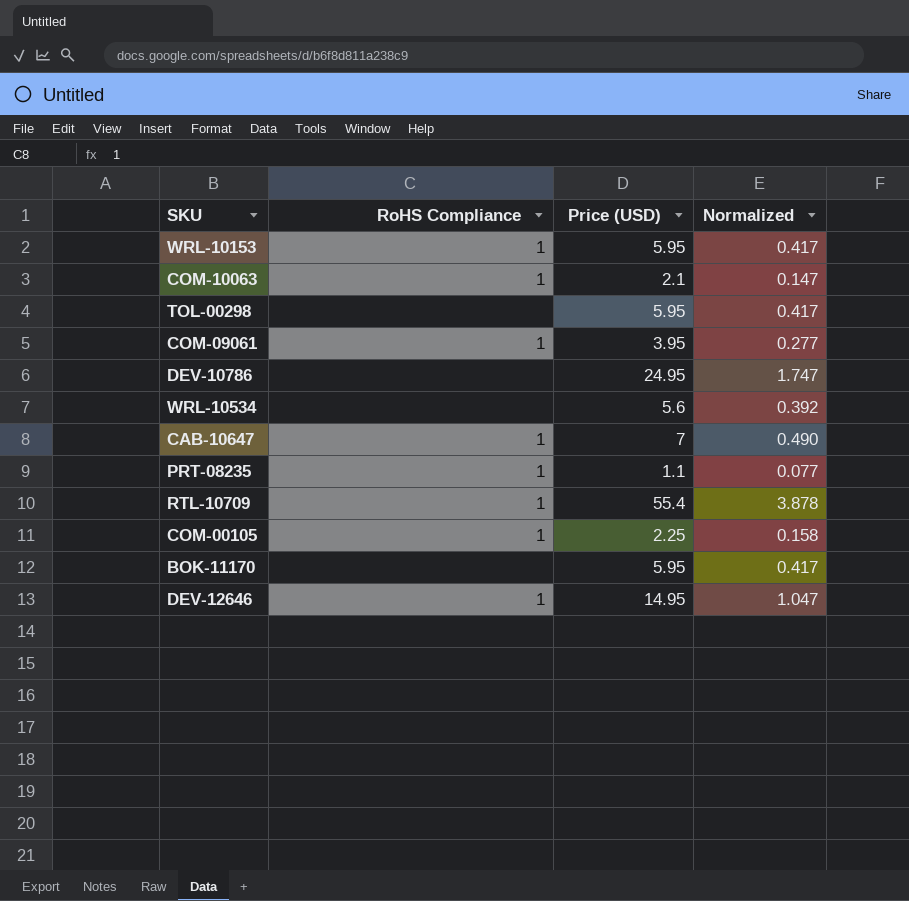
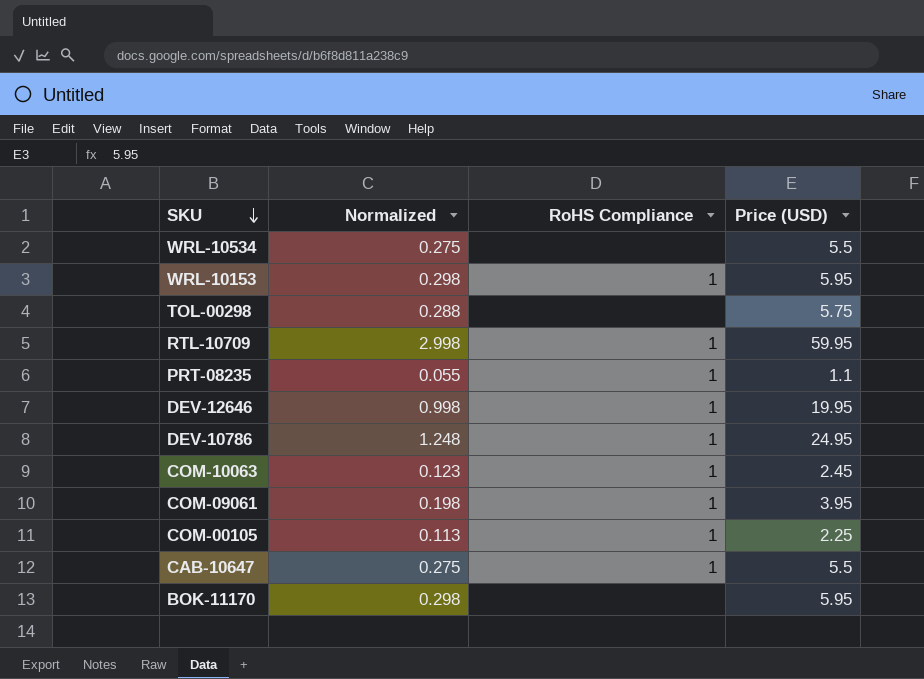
row order: none -> SKU descending
column Normalized | formula: [Price (USD)] * 0.07 -> [Price (USD)] * 0.05
column Normalized | position: 4 -> 2
WRL-10534 | Price (USD): 5.6 -> 5.5
TOL-00298 | Price (USD): 5.95 -> 5.75
RTL-10709 | Price (USD): 55.4 -> 59.95
DEV-12646 | Price (USD): 14.95 -> 19.95
DEV-10786 | RoHS Compliance: none -> 1
COM-10063 | Price (USD): 2.1 -> 2.45
CAB-10647 | Price (USD): 7 -> 5.5

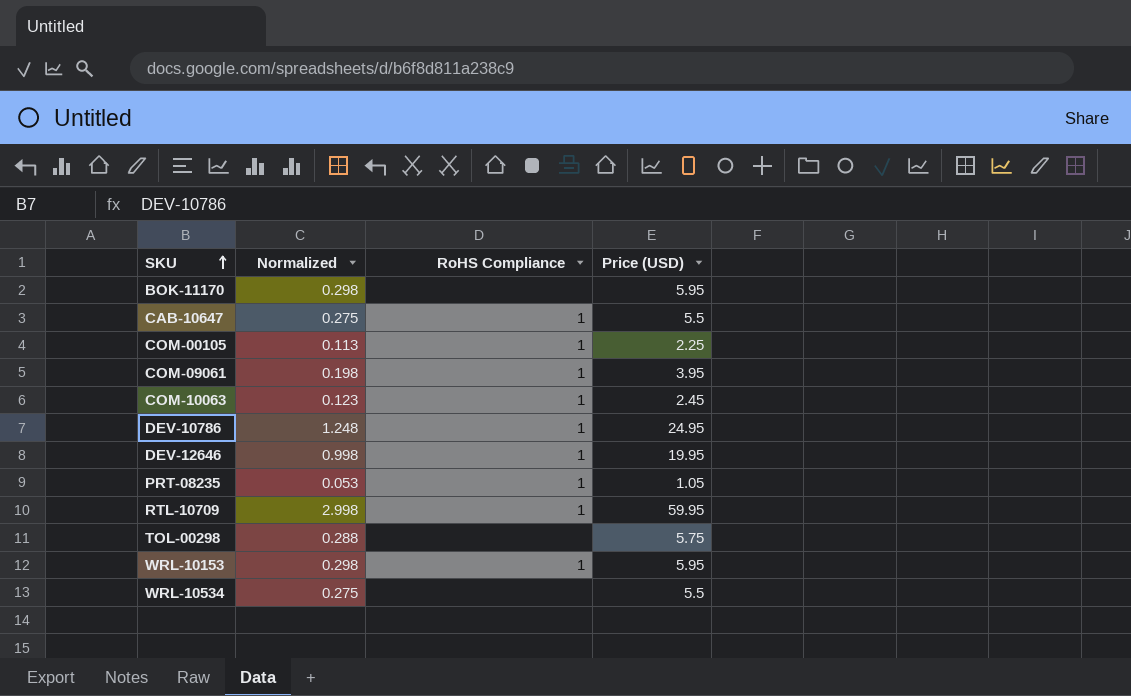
row order: SKU descending -> SKU ascending
PRT-08235 | Normalized: 0.055 -> 0.053
PRT-08235 | Price (USD): 1.1 -> 1.05

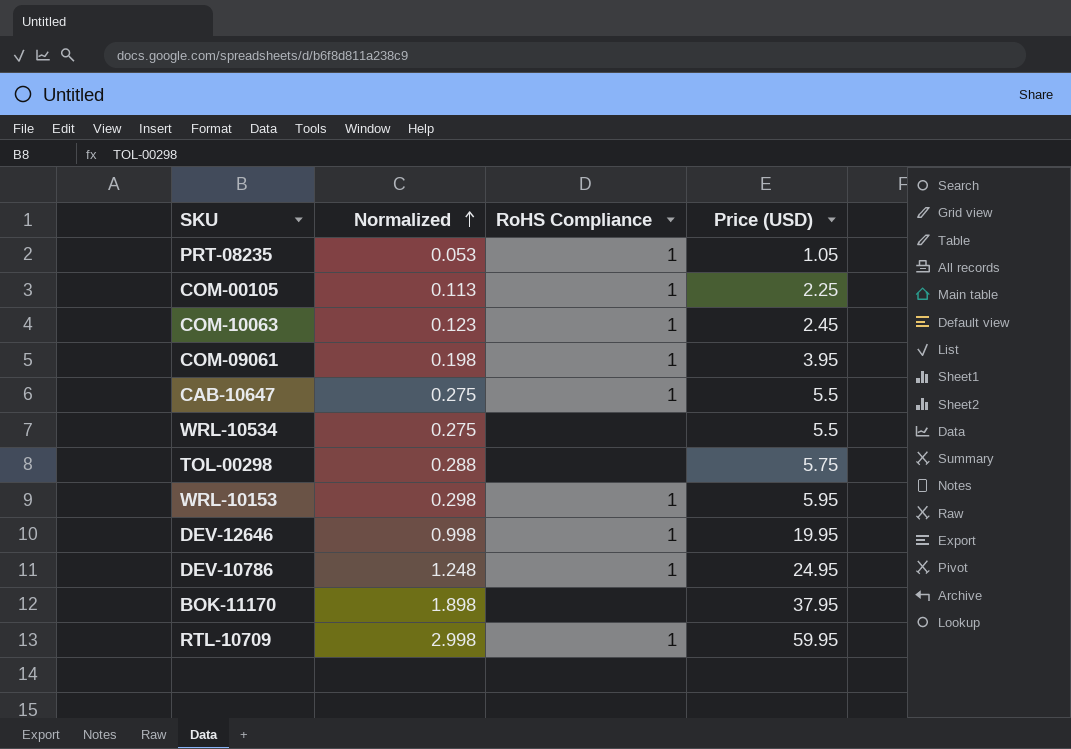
row order: SKU ascending -> Normalized ascending
BOK-11170 | Normalized: 0.298 -> 1.898
BOK-11170 | Price (USD): 5.95 -> 37.95

